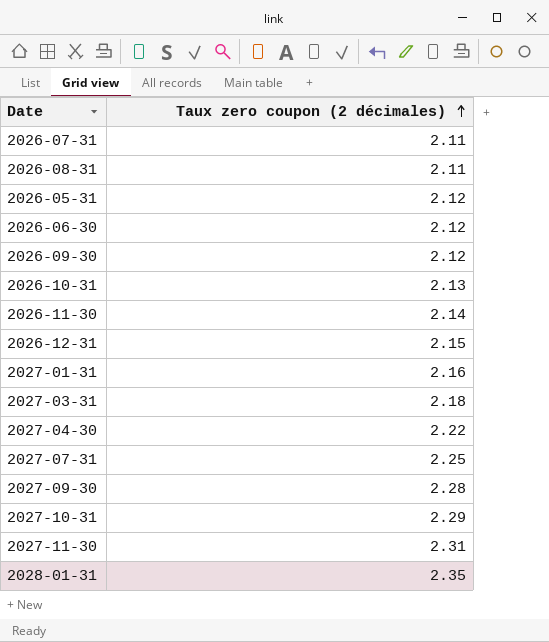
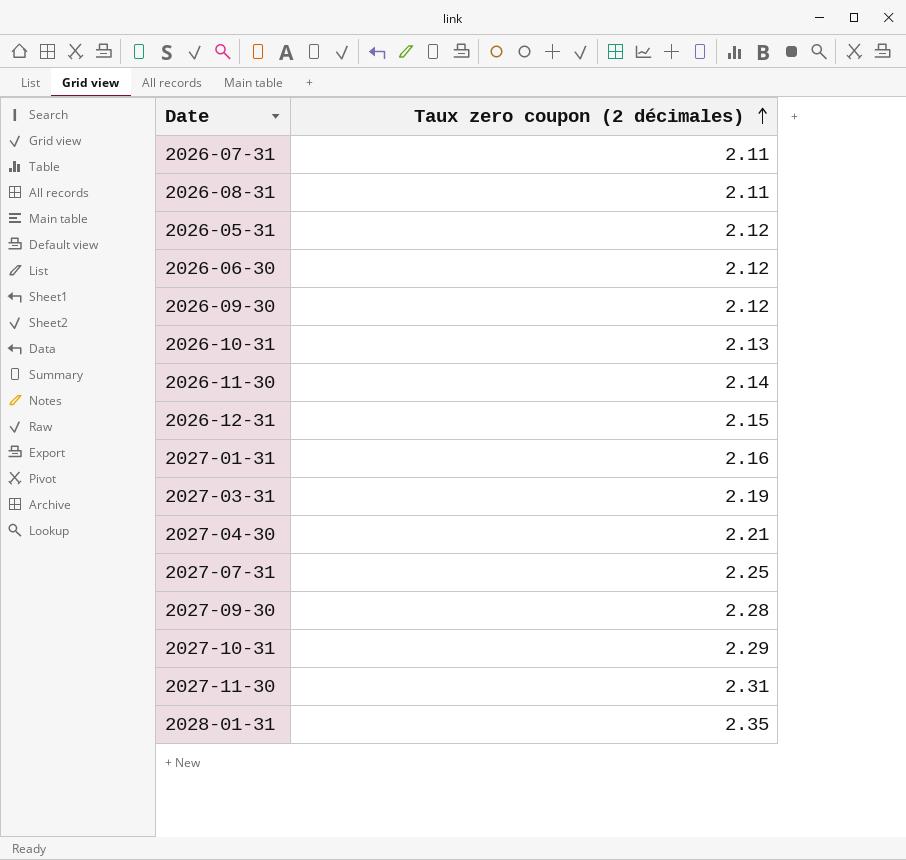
2027-03-31 | Taux zero coupon (2 décimales): 2.18 -> 2.19
2027-04-30 | Taux zero coupon (2 décimales): 2.22 -> 2.21

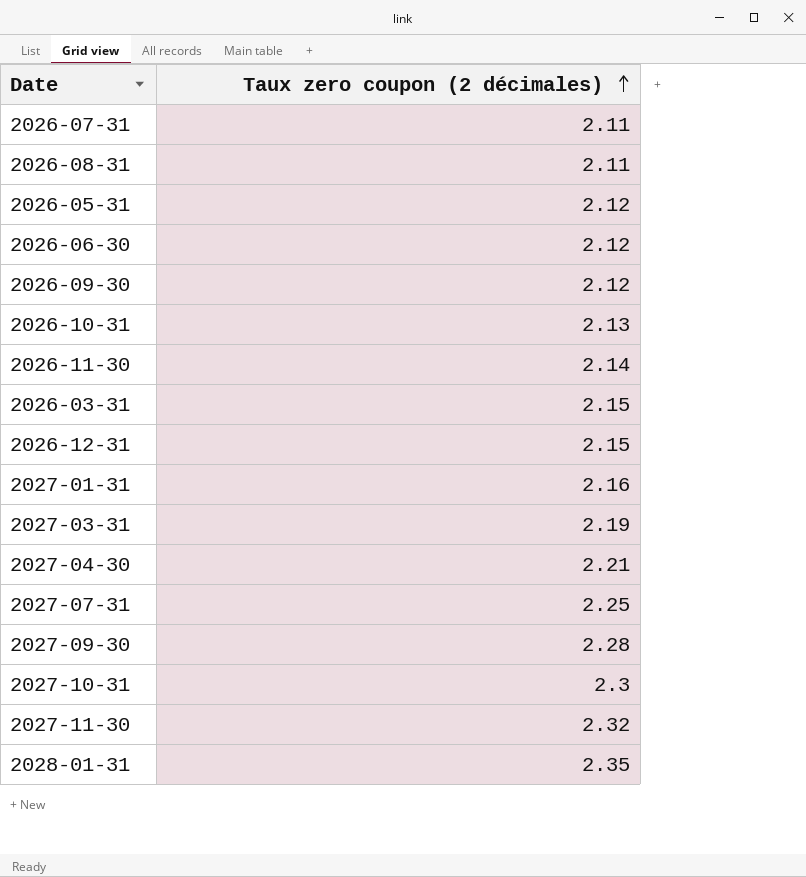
row 2026-03-31: none -> 2.15
2027-10-31 | Taux zero coupon (2 décimales): 2.29 -> 2.3
2027-11-30 | Taux zero coupon (2 décimales): 2.31 -> 2.32

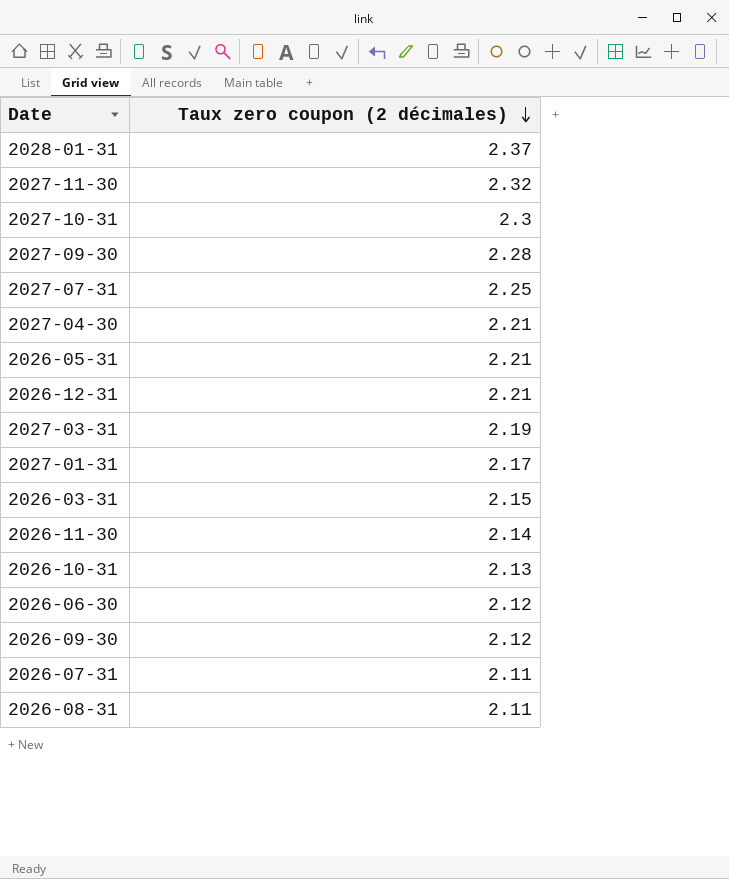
row order: Taux zero coupon (2 décimales) ascending -> Taux zero coupon (2 décimales) descending
2028-01-31 | Taux zero coupon (2 décimales): 2.35 -> 2.37
2026-05-31 | Taux zero coupon (2 décimales): 2.12 -> 2.21
2026-12-31 | Taux zero coupon (2 décimales): 2.15 -> 2.21
2027-01-31 | Taux zero coupon (2 décimales): 2.16 -> 2.17

